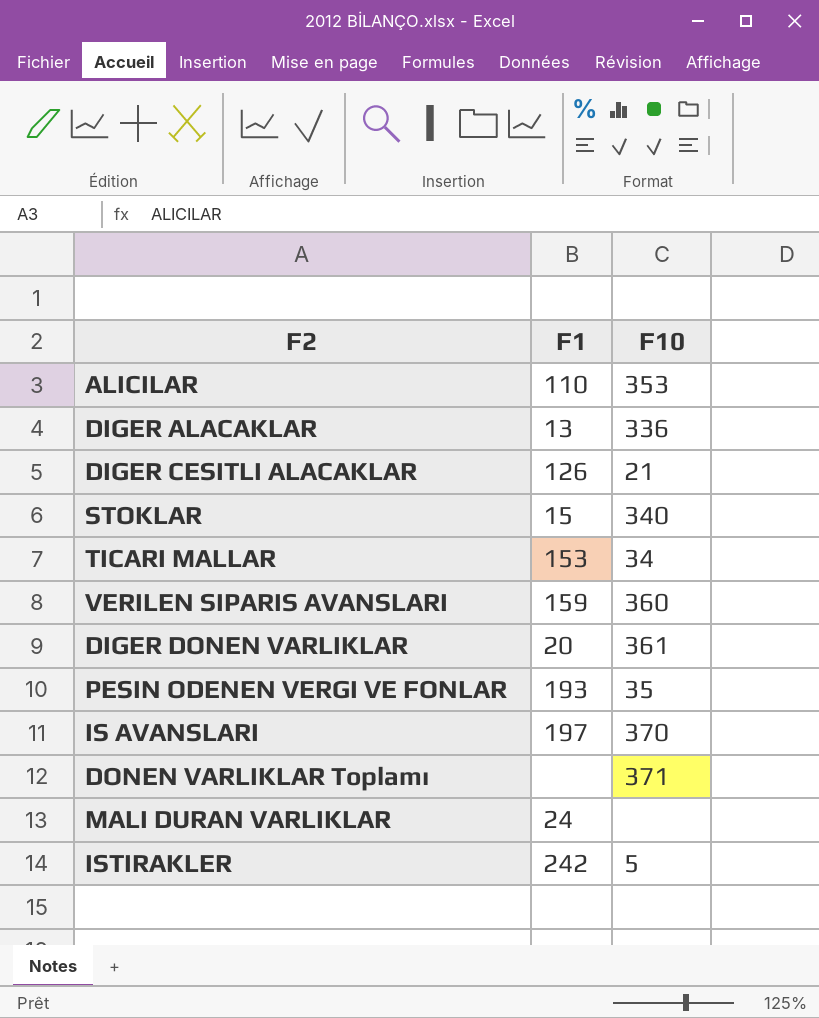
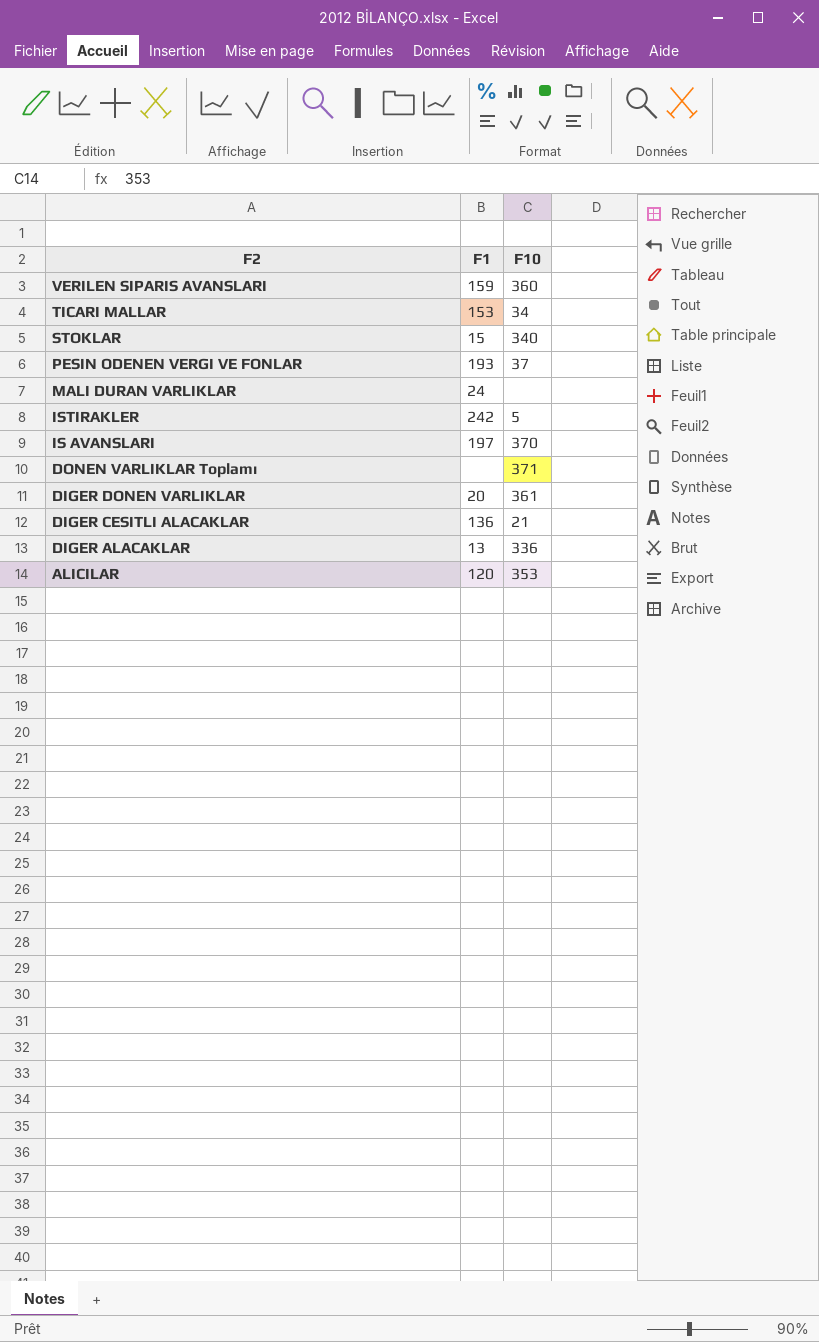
row order: none -> F2 descending
PESIN ODENEN VERGI VE FONLAR | F10: 35 -> 37
DIGER CESITLI ALACAKLAR | F1: 126 -> 136
ALICILAR | F1: 110 -> 120

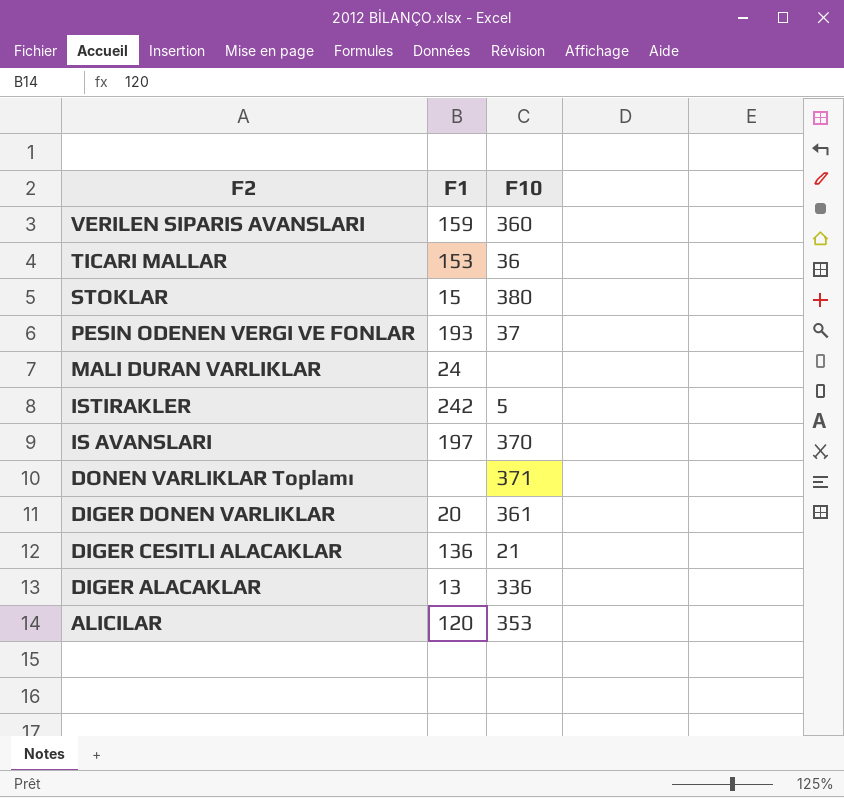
TICARI MALLAR | F10: 34 -> 36
STOKLAR | F10: 340 -> 380

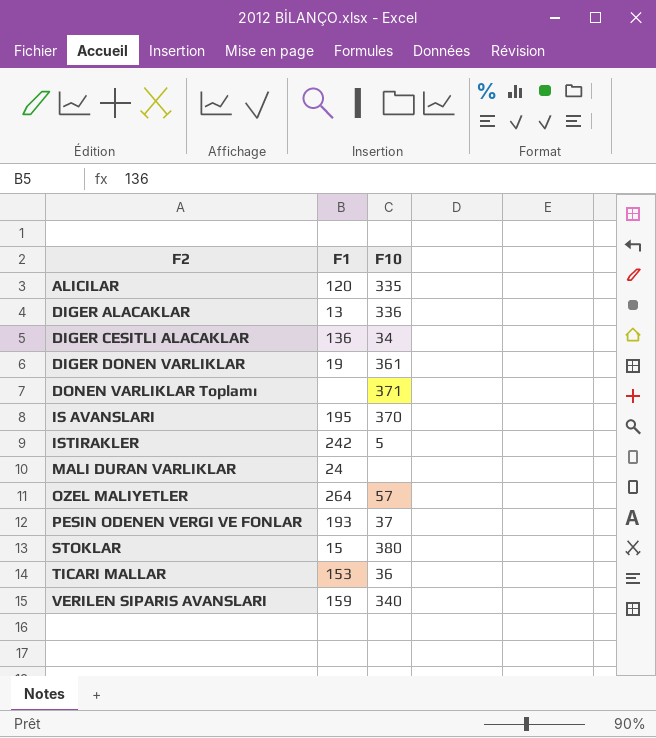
row order: F2 descending -> F2 ascending
ALICILAR | F10: 353 -> 335
DIGER CESITLI ALACAKLAR | F10: 21 -> 34
DIGER DONEN VARLIKLAR | F1: 20 -> 19
IS AVANSLARI | F1: 197 -> 195
row OZEL MALIYETLER: none -> 264 | 57
VERILEN SIPARIS AVANSLARI | F10: 360 -> 340

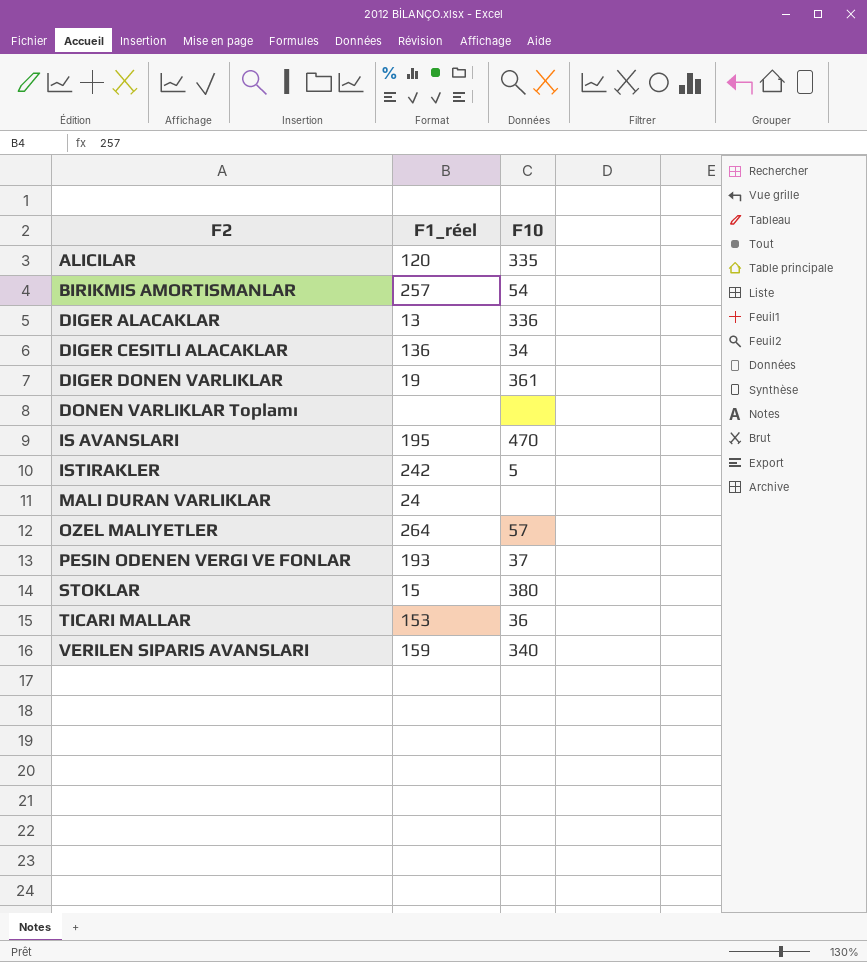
column name: F1 -> F1_réel
row BIRIKMIS AMORTISMANLAR: none -> 257 | 54
DONEN VARLIKLAR Toplamı | F10: 371 -> none
IS AVANSLARI | F10: 370 -> 470

